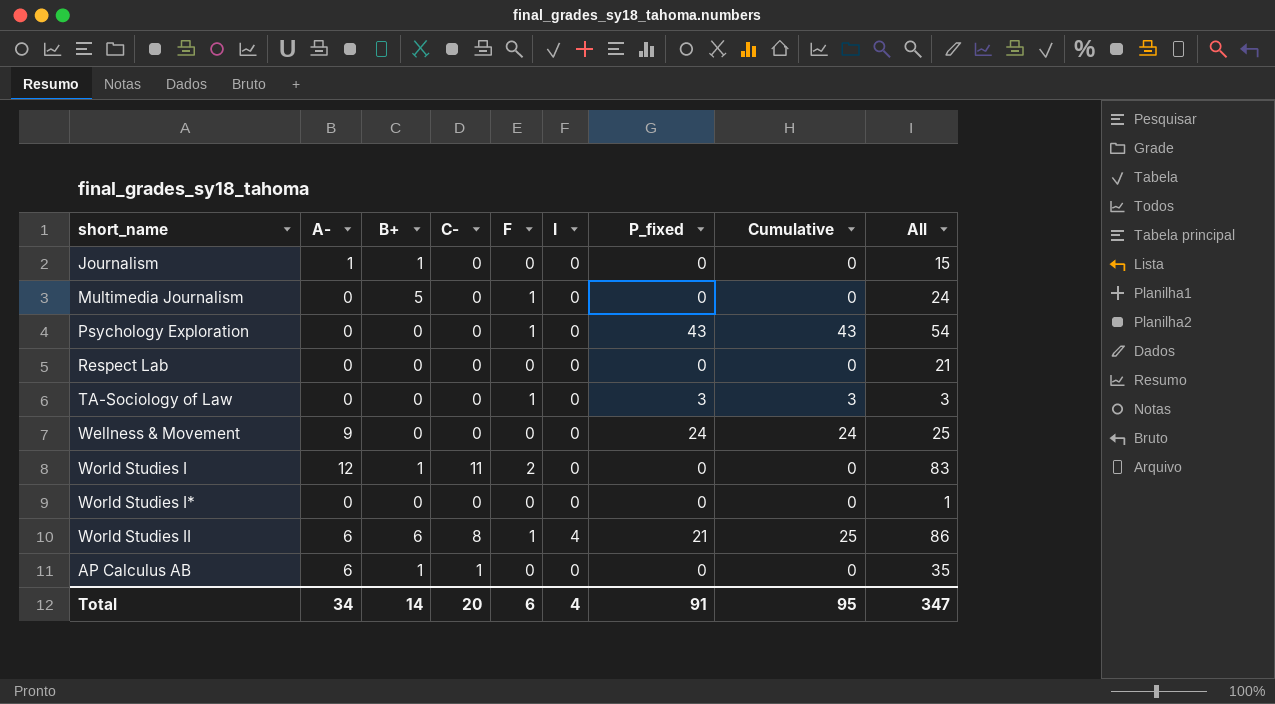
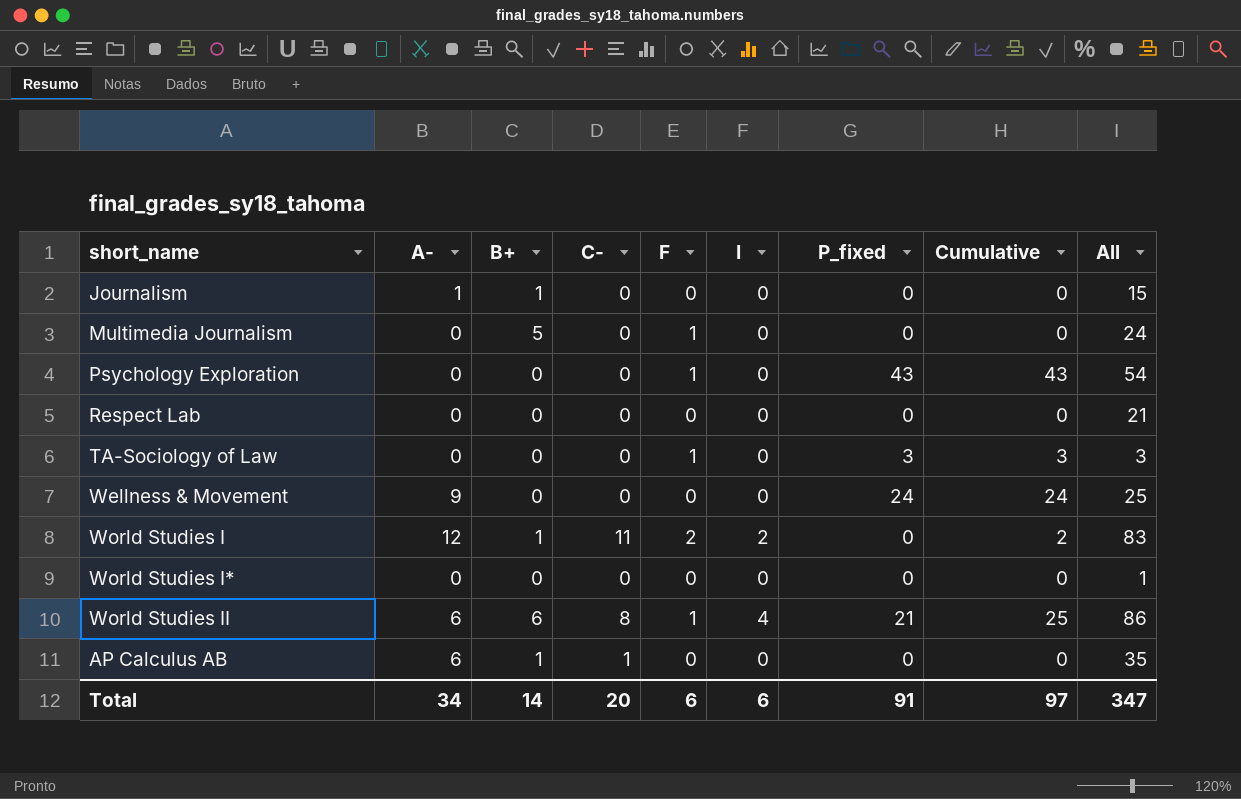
World Studies I | I: 0 -> 2
World Studies I | Cumulative: 0 -> 2
Total | I: 4 -> 6
Total | Cumulative: 95 -> 97

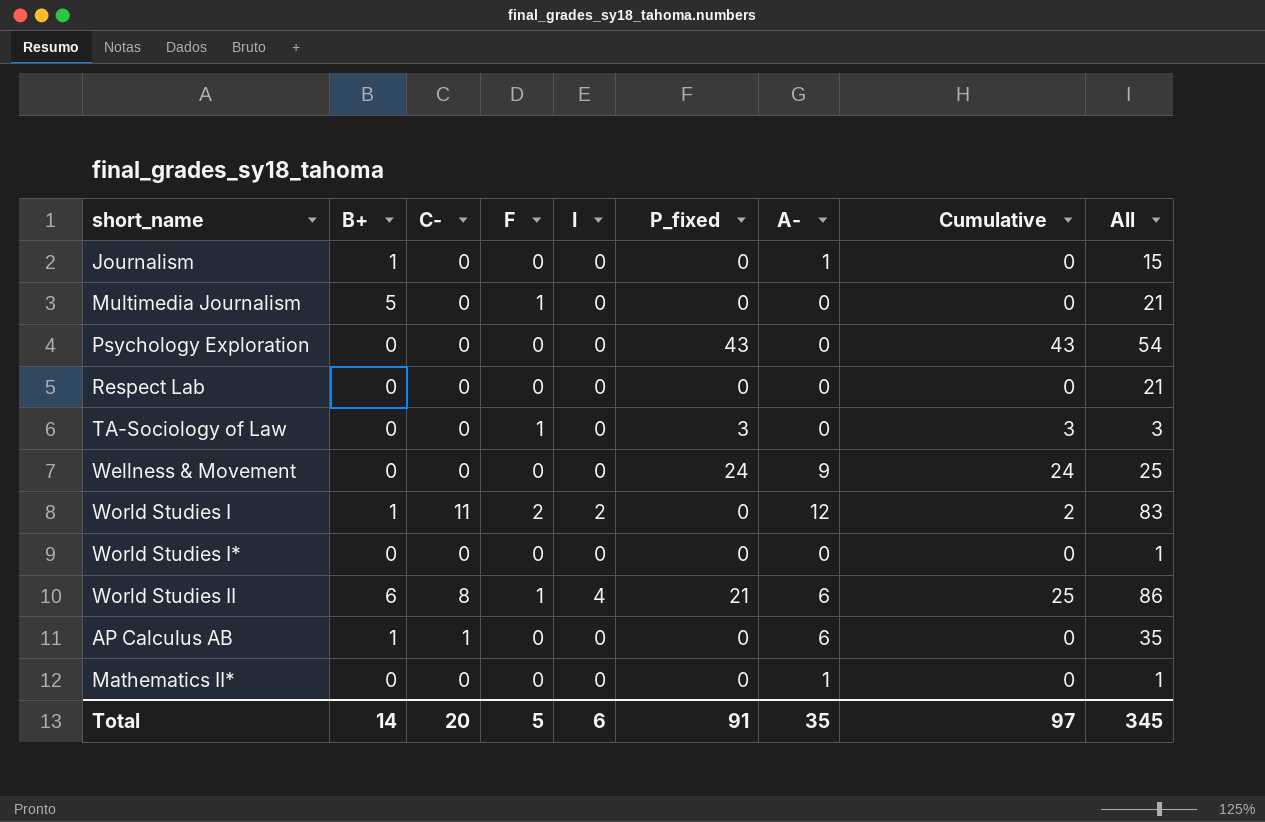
column A- | position: 2 -> 7
Multimedia Journalism | All: 24 -> 21
Psychology Exploration | F: 1 -> 0
row Mathematics II*: none -> 0 | 0 | 0 | 0 | 0 | 1 | 0 | 1
Total | F: 6 -> 5
Total | A-: 34 -> 35
Total | All: 347 -> 345

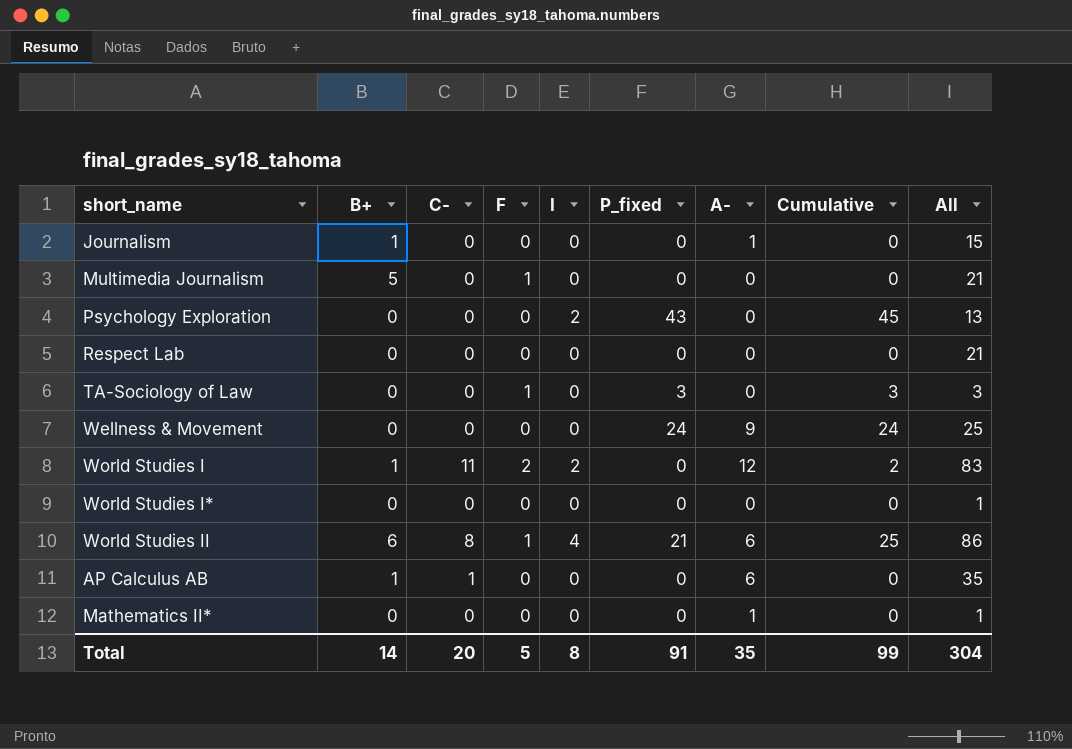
Psychology Exploration | I: 0 -> 2
Psychology Exploration | Cumulative: 43 -> 45
Psychology Exploration | All: 54 -> 13
Total | I: 6 -> 8
Total | Cumulative: 97 -> 99
Total | All: 345 -> 304

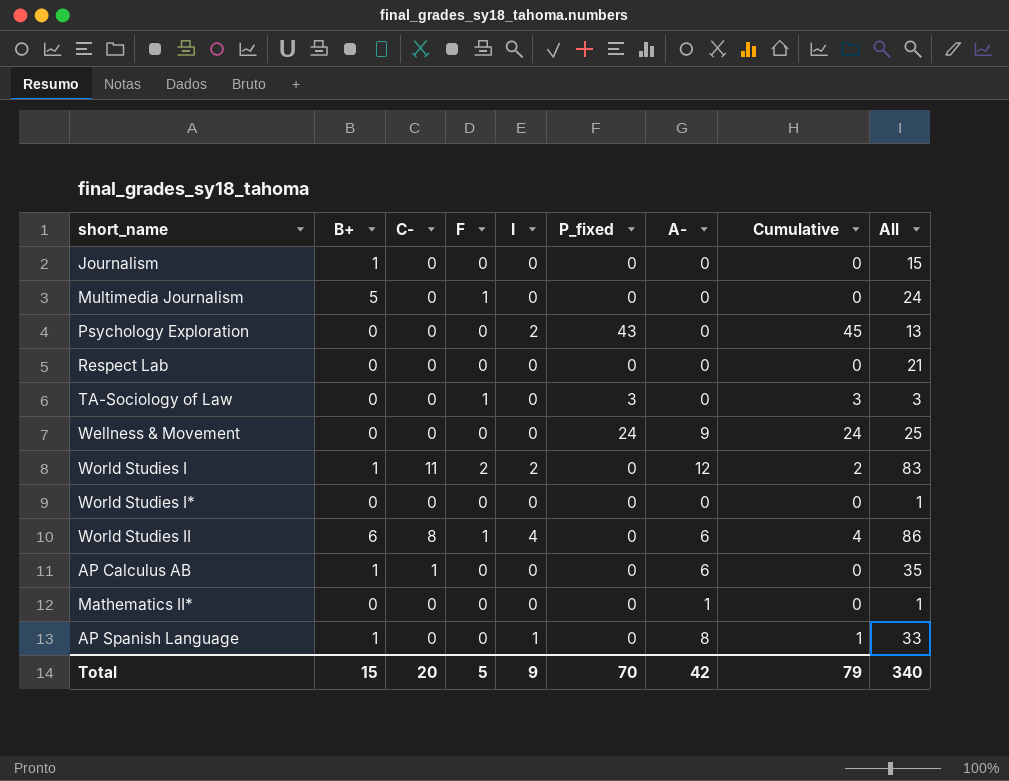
Journalism | A-: 1 -> 0
Multimedia Journalism | All: 21 -> 24
World Studies II | P_fixed: 21 -> 0
World Studies II | Cumulative: 25 -> 4
row AP Spanish Language: none -> 1 | 0 | 0 | 1 | 0 | 8 | 1 | 33
Total | B+: 14 -> 15
Total | I: 8 -> 9
Total | P_fixed: 91 -> 70
Total | A-: 35 -> 42
Total | Cumulative: 99 -> 79
Total | All: 304 -> 340

